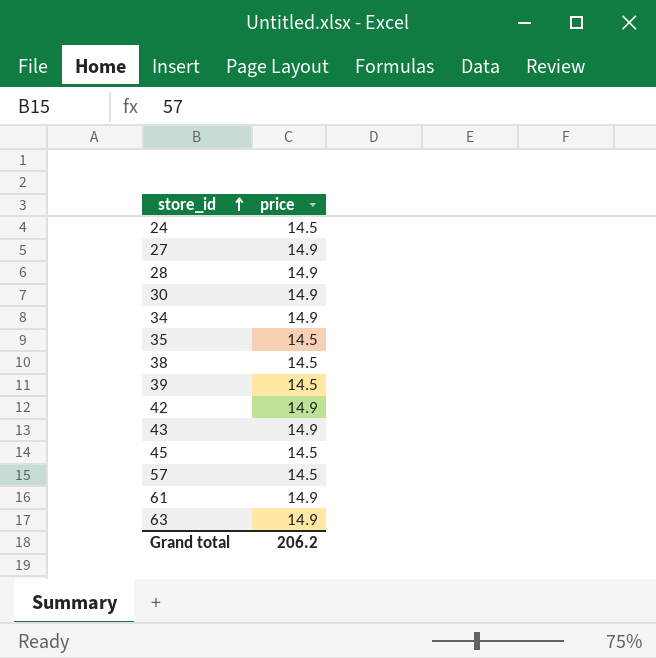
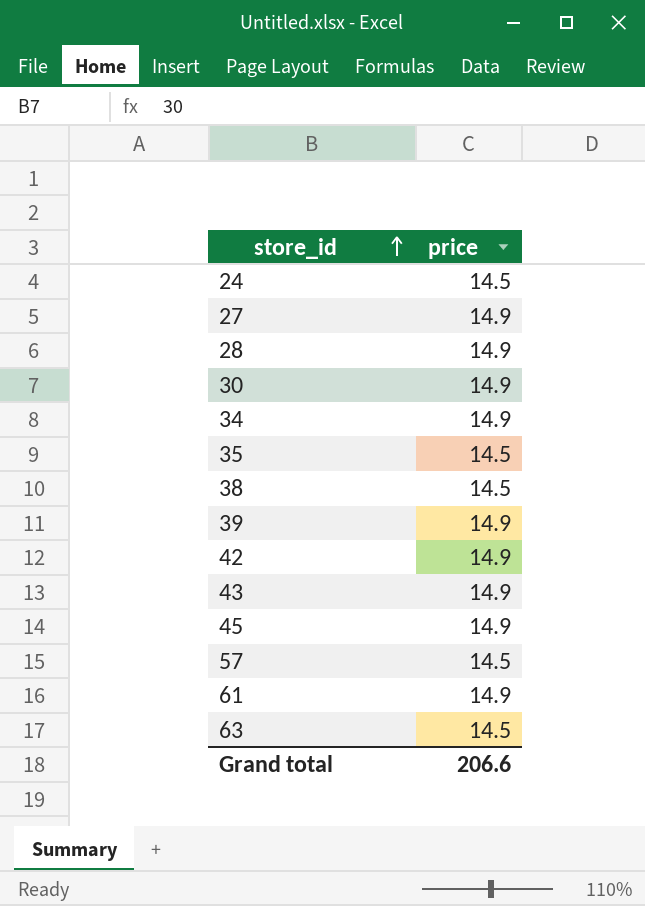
39 | price: 14.5 -> 14.9
45 | price: 14.5 -> 14.9
63 | price: 14.9 -> 14.5
Grand total | price: 206.2 -> 206.6

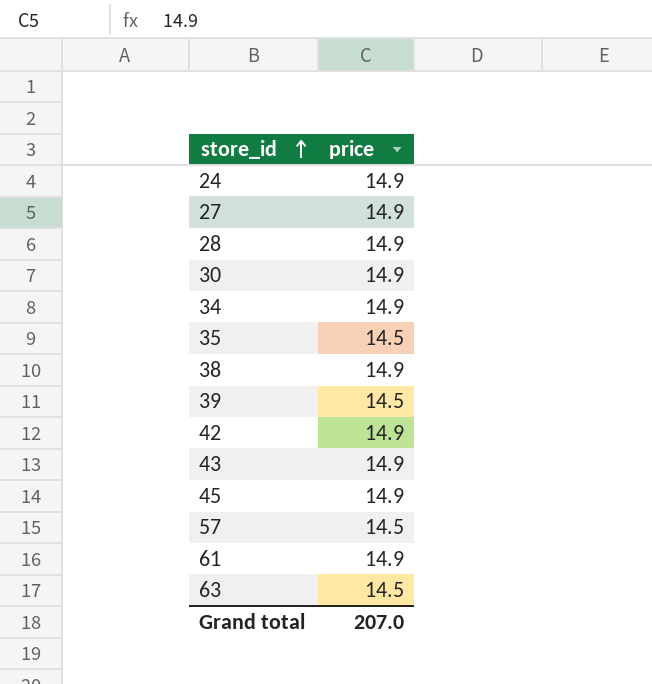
24 | price: 14.5 -> 14.9
38 | price: 14.5 -> 14.9
39 | price: 14.9 -> 14.5
Grand total | price: 206.6 -> 207.0

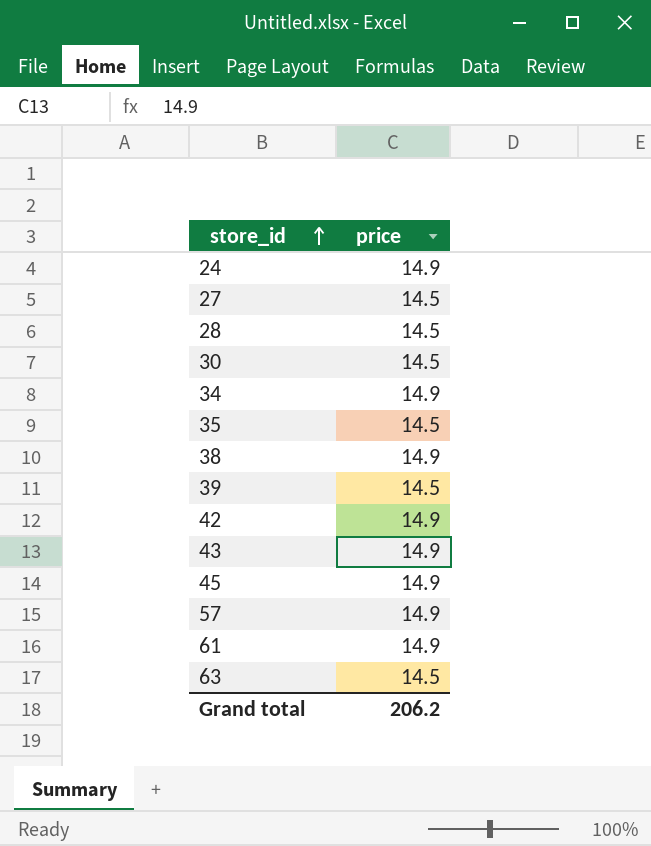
27 | price: 14.9 -> 14.5
28 | price: 14.9 -> 14.5
30 | price: 14.9 -> 14.5
57 | price: 14.5 -> 14.9
Grand total | price: 207.0 -> 206.2

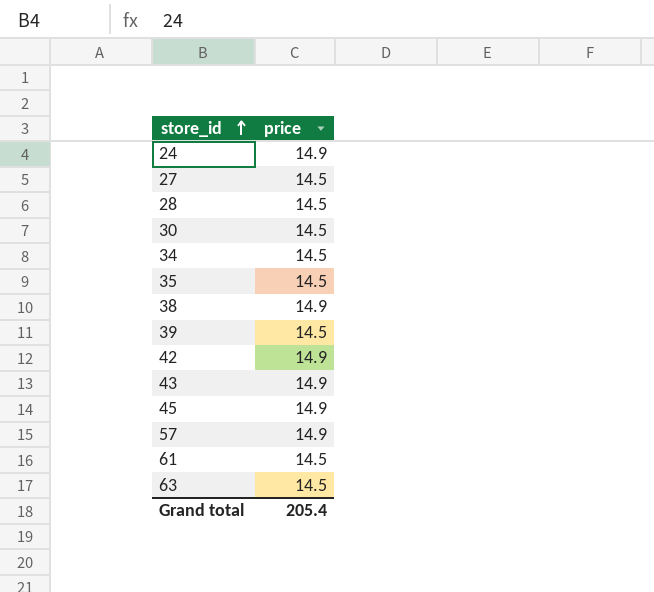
34 | price: 14.9 -> 14.5
61 | price: 14.9 -> 14.5
Grand total | price: 206.2 -> 205.4

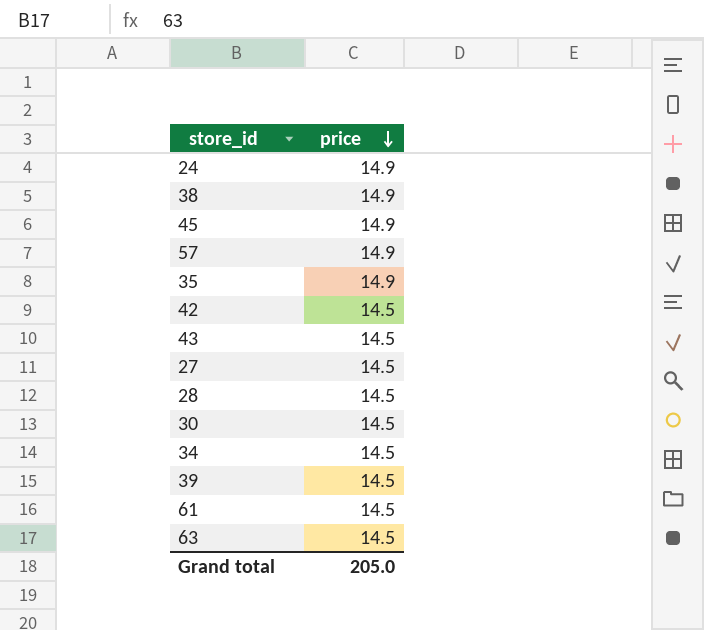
row order: store_id ascending -> price descending
35 | price: 14.5 -> 14.9
42 | price: 14.9 -> 14.5
43 | price: 14.9 -> 14.5
Grand total | price: 205.4 -> 205.0

